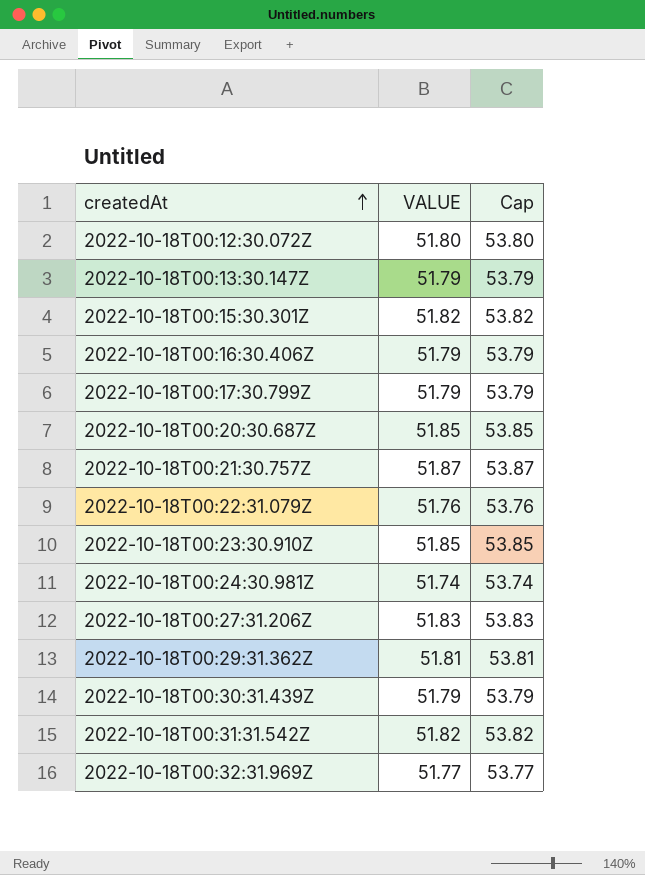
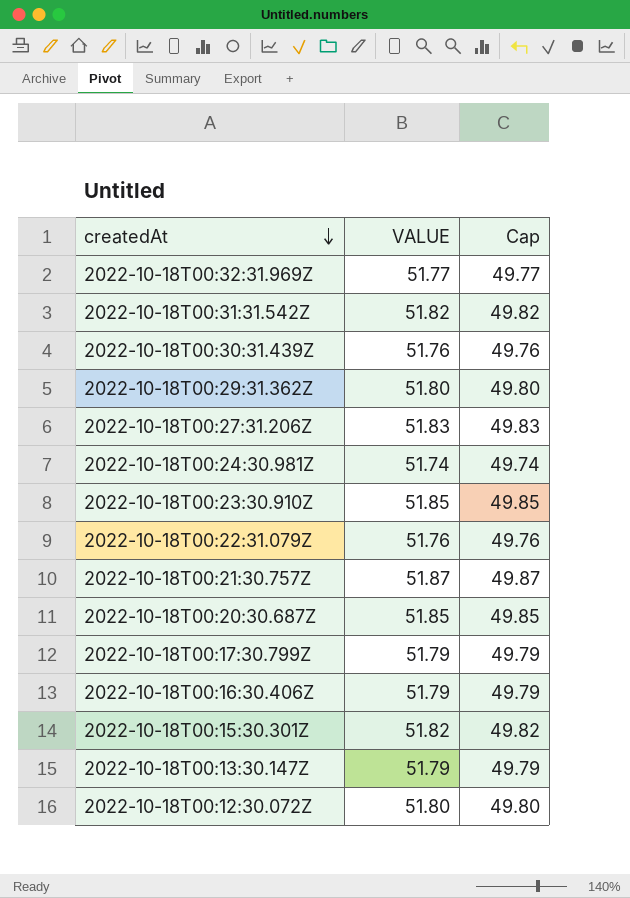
row order: createdAt ascending -> createdAt descending
column Cap | formula: [VALUE] + 2 -> [VALUE] - 2
2022-10-18T00:30:31.439Z | VALUE: 51.79 -> 51.76
2022-10-18T00:29:31.362Z | VALUE: 51.81 -> 51.80

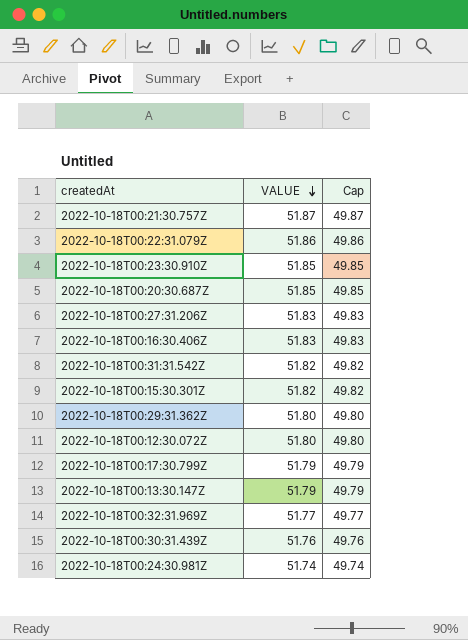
row order: createdAt descending -> VALUE descending
2022-10-18T00:22:31.079Z | VALUE: 51.76 -> 51.86
2022-10-18T00:22:31.079Z | Cap: 49.76 -> 49.86
2022-10-18T00:16:30.406Z | VALUE: 51.79 -> 51.83
2022-10-18T00:16:30.406Z | Cap: 49.79 -> 49.83

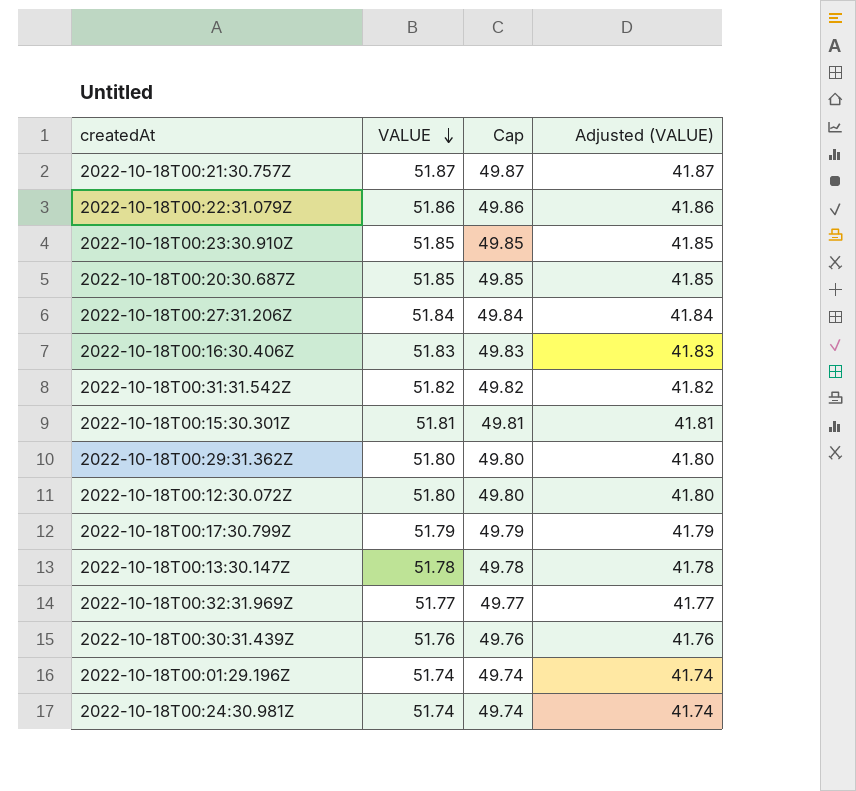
column Adjusted (VALUE) | formula: none -> [VALUE] - 10
2022-10-18T00:27:31.206Z | VALUE: 51.83 -> 51.84
2022-10-18T00:27:31.206Z | Cap: 49.83 -> 49.84
2022-10-18T00:15:30.301Z | VALUE: 51.82 -> 51.81
2022-10-18T00:15:30.301Z | Cap: 49.82 -> 49.81
2022-10-18T00:13:30.147Z | VALUE: 51.79 -> 51.78
2022-10-18T00:13:30.147Z | Cap: 49.79 -> 49.78
row 2022-10-18T00:01:29.196Z: none -> 51.74 | 49.74 | 41.74

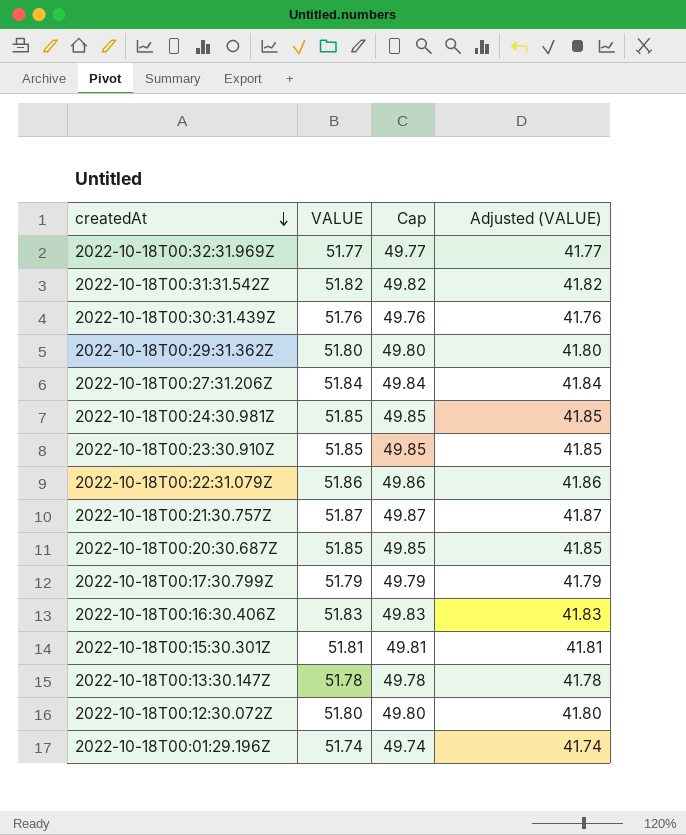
row order: VALUE descending -> createdAt descending
2022-10-18T00:24:30.981Z | VALUE: 51.74 -> 51.85
2022-10-18T00:24:30.981Z | Cap: 49.74 -> 49.85
2022-10-18T00:24:30.981Z | Adjusted (VALUE): 41.74 -> 41.85

